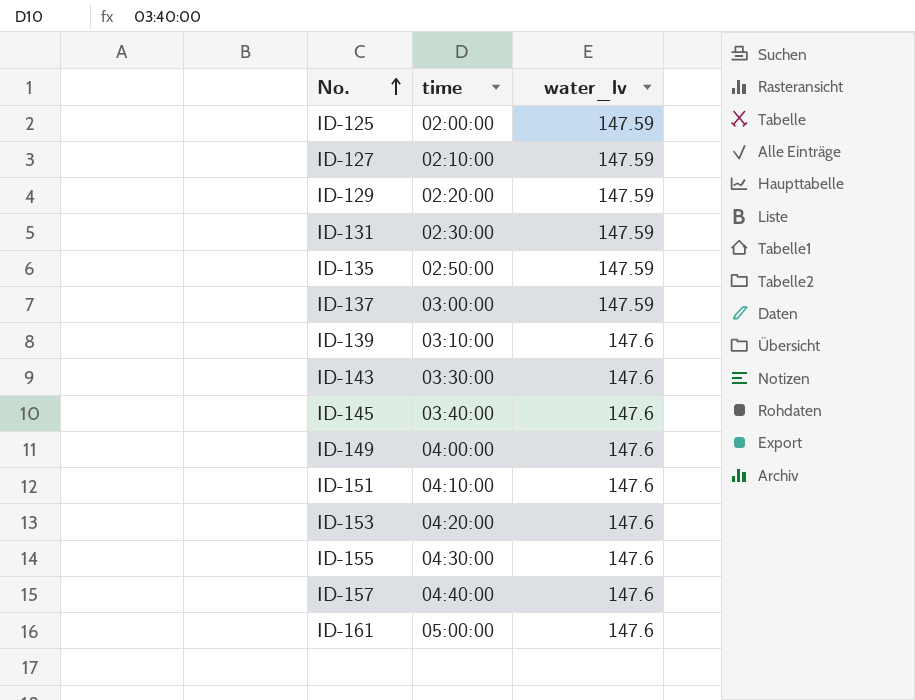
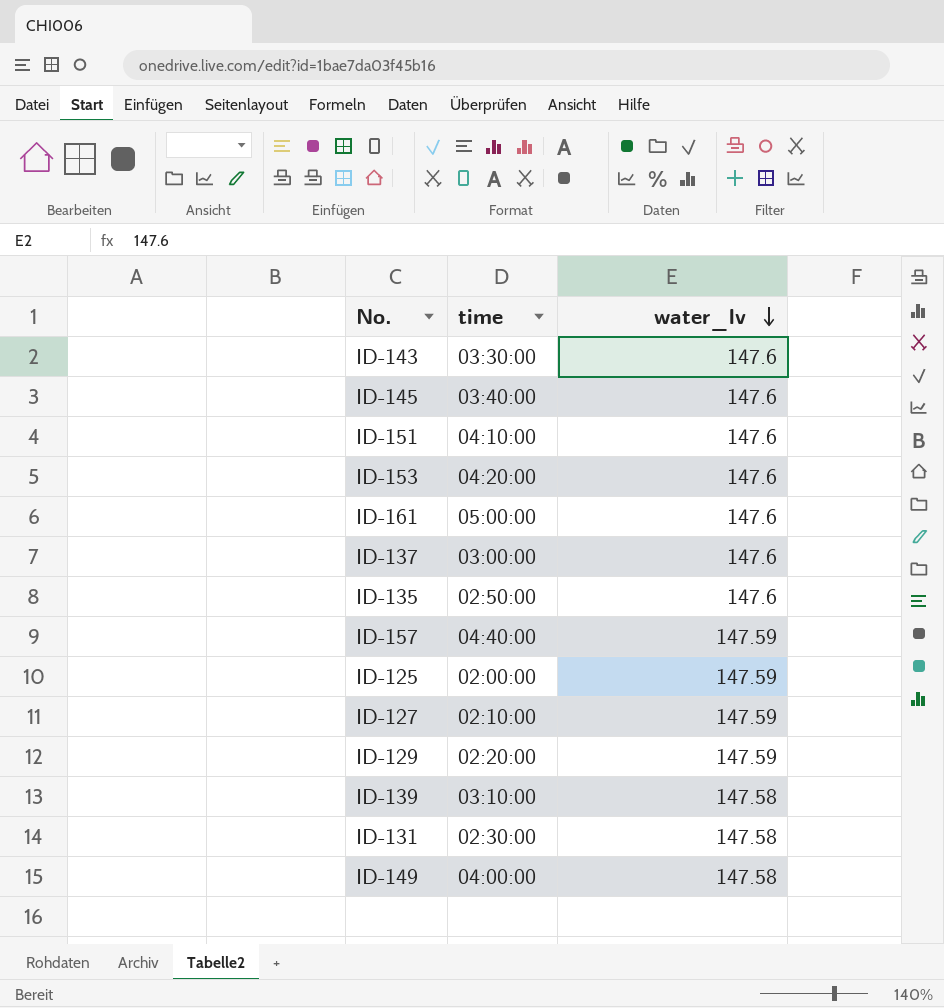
row order: No. ascending -> water_lv descending
row ID-155: 04:30:00 | 147.6 -> none
ID-137 | water_lv: 147.59 -> 147.6
ID-135 | water_lv: 147.59 -> 147.6
ID-157 | water_lv: 147.6 -> 147.59
ID-139 | water_lv: 147.6 -> 147.58
ID-131 | water_lv: 147.59 -> 147.58
ID-149 | water_lv: 147.6 -> 147.58

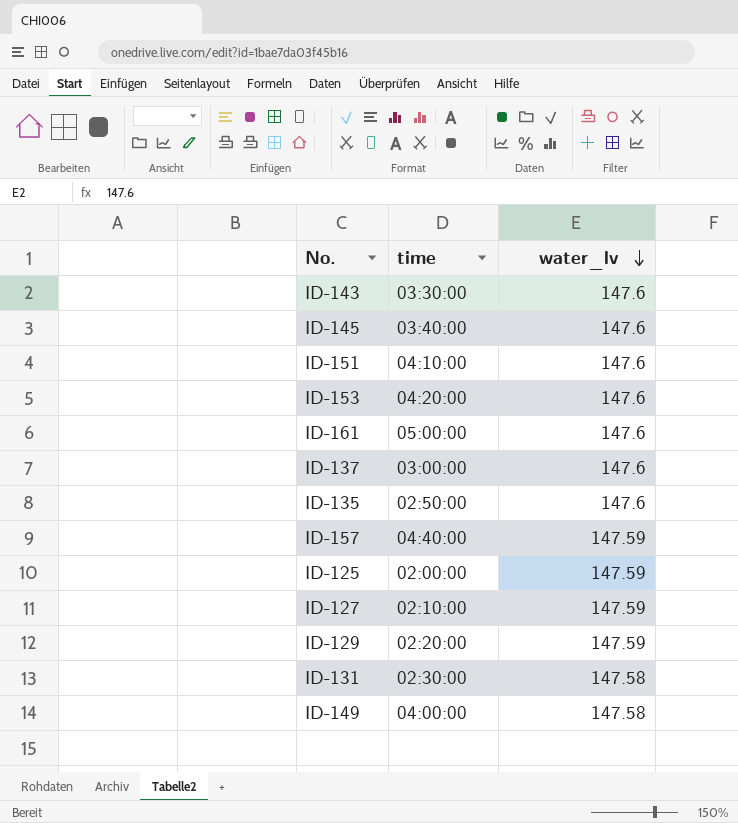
row ID-139: 03:10:00 | 147.58 -> none

